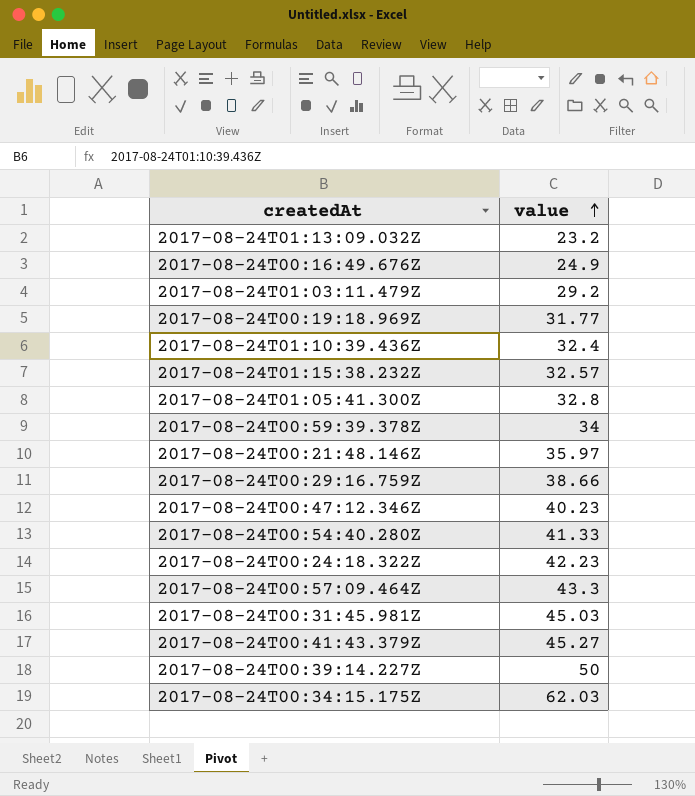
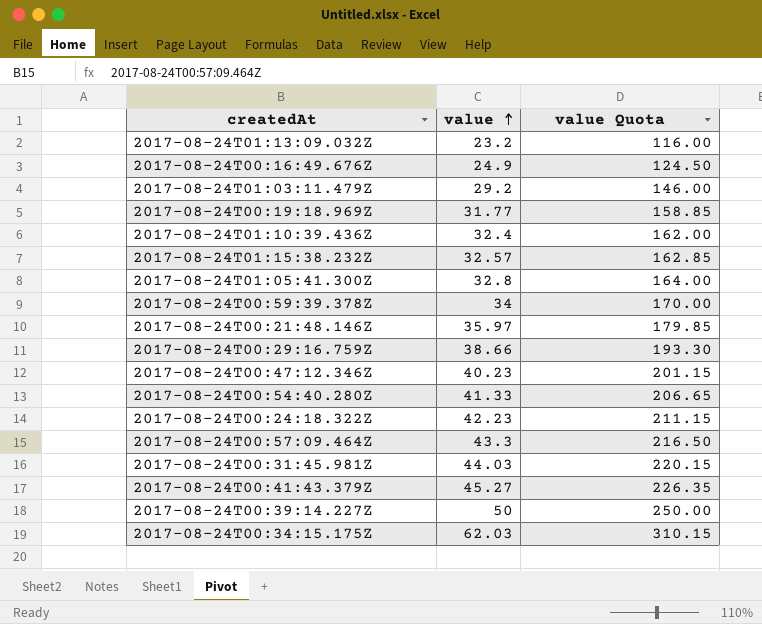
column value Quota | formula: none -> [value] * 5
2017-08-24T00:31:45.981Z | value: 45.03 -> 44.03

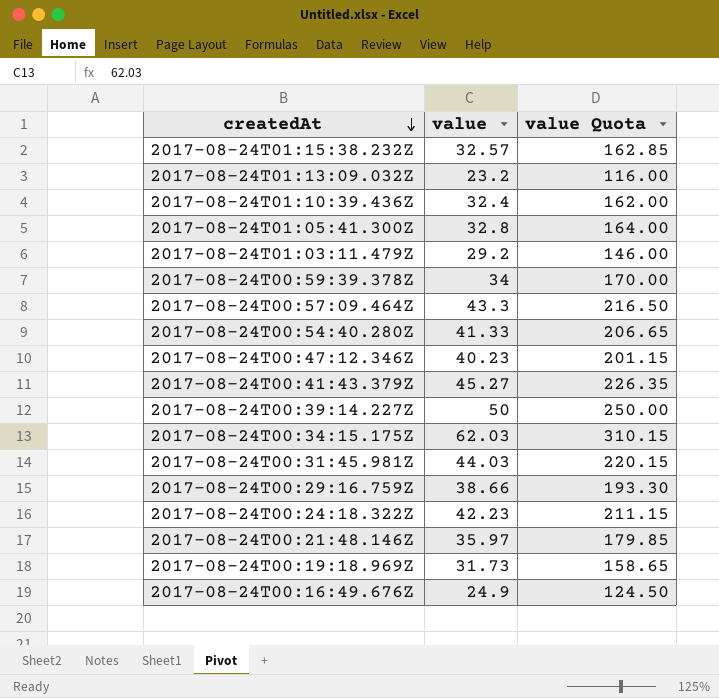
row order: value ascending -> createdAt descending
2017-08-24T00:19:18.969Z | value: 31.77 -> 31.73
2017-08-24T00:19:18.969Z | value Quota: 158.85 -> 158.65

